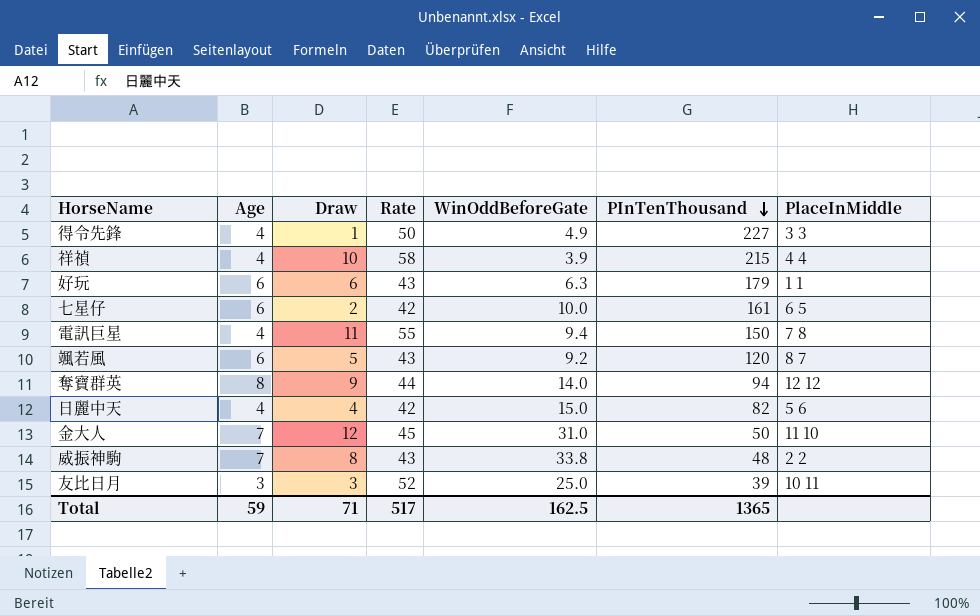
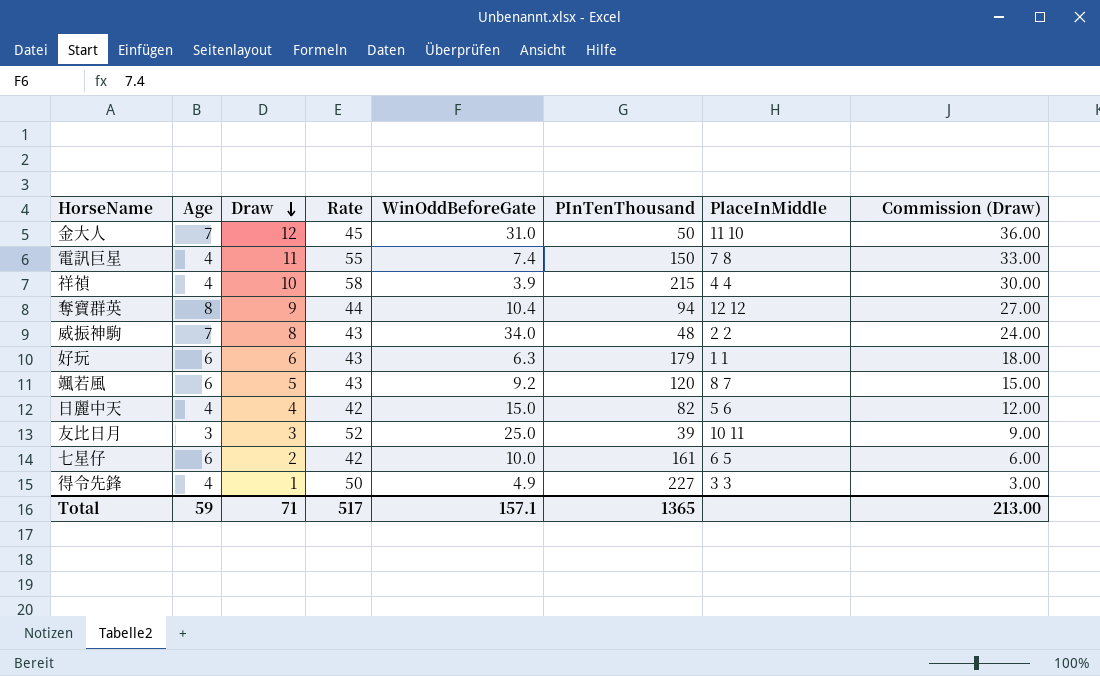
row order: PInTenThousand descending -> Draw descending
column Commission (Draw) | formula: none -> [Draw] * 3
電訊巨星 | WinOddBeforeGate: 9.4 -> 7.4
奪寶群英 | WinOddBeforeGate: 14.0 -> 10.4
威振神駒 | WinOddBeforeGate: 33.8 -> 34.0
Total | WinOddBeforeGate: 162.5 -> 157.1

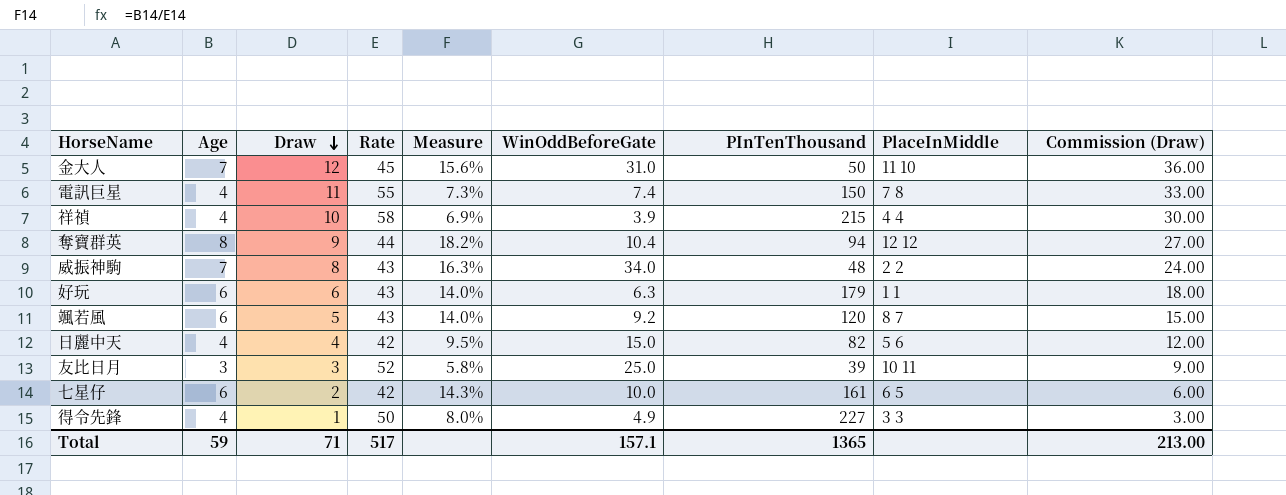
column Measure | formula: none -> [Age] / [Rate]

